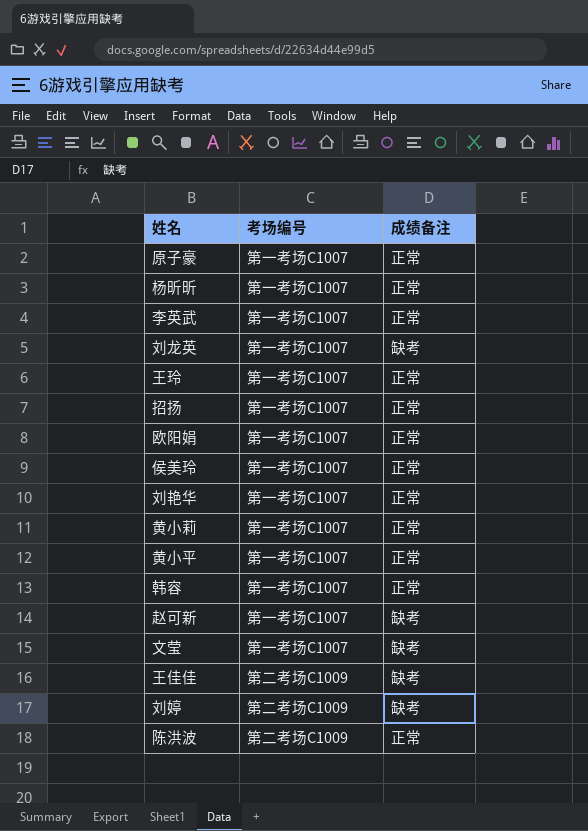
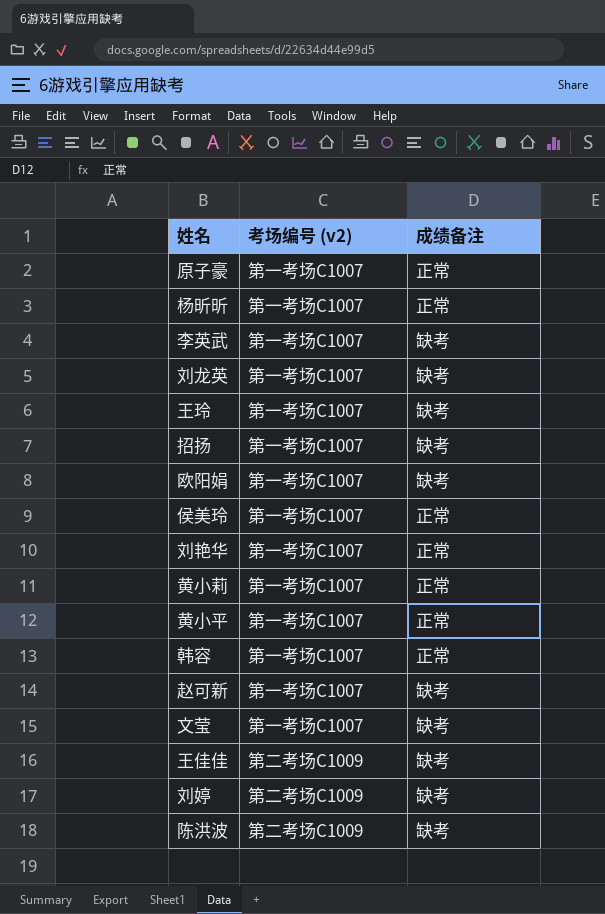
column name: 考场编号 -> 考场编号 (v2)
李英武 | 成绩备注: 正常 -> 缺考
王玲 | 成绩备注: 正常 -> 缺考
招扬 | 成绩备注: 正常 -> 缺考
欧阳娟 | 成绩备注: 正常 -> 缺考
陈洪波 | 成绩备注: 正常 -> 缺考

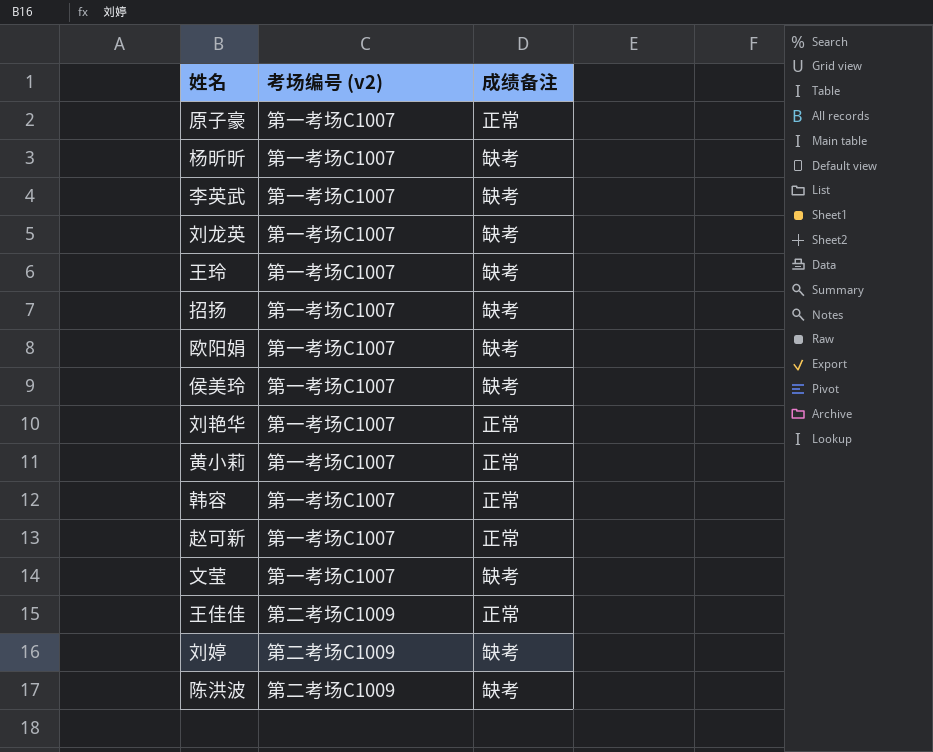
row 黄小平: 第一考场C1007 | 正常 -> none
杨昕昕 | 成绩备注: 正常 -> 缺考
侯美玲 | 成绩备注: 正常 -> 缺考
赵可新 | 成绩备注: 缺考 -> 正常
王佳佳 | 成绩备注: 缺考 -> 正常

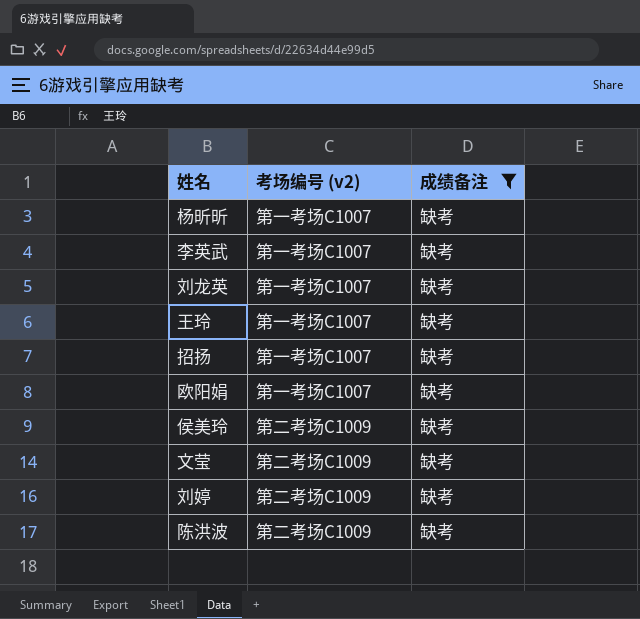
filter: none -> 成绩备注 = 缺考
侯美玲 | 考场编号 (v2): 第一考场C1007 -> 第二考场C1009
文莹 | 考场编号 (v2): 第一考场C1007 -> 第二考场C1009

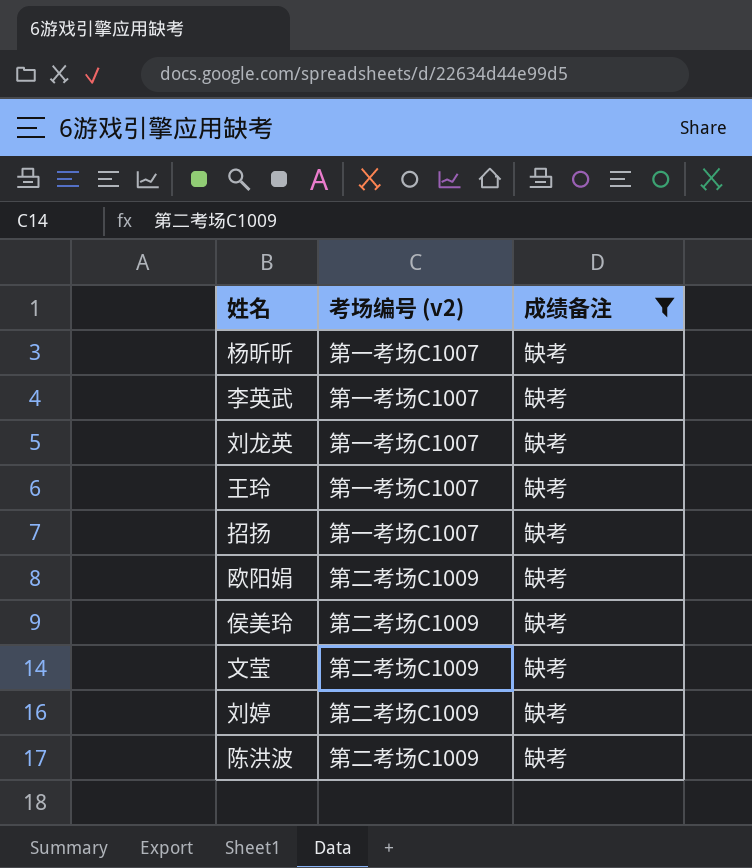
欧阳娟 | 考场编号 (v2): 第一考场C1007 -> 第二考场C1009

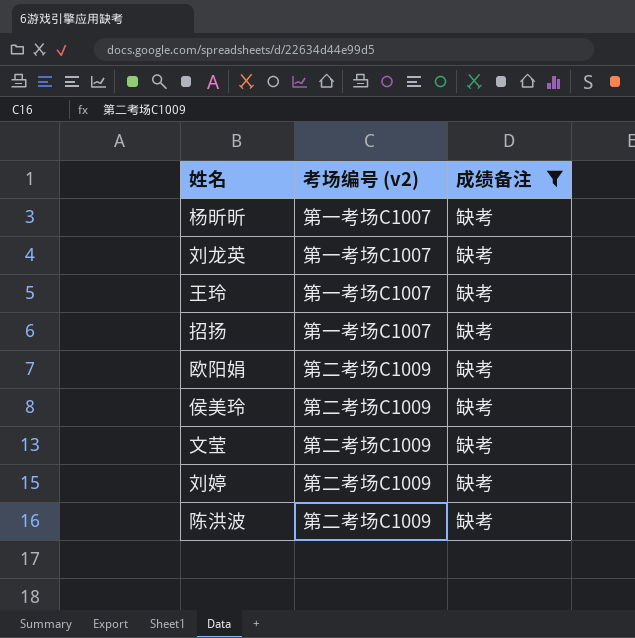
row 李英武: 第一考场C1007 | 缺考 -> none

